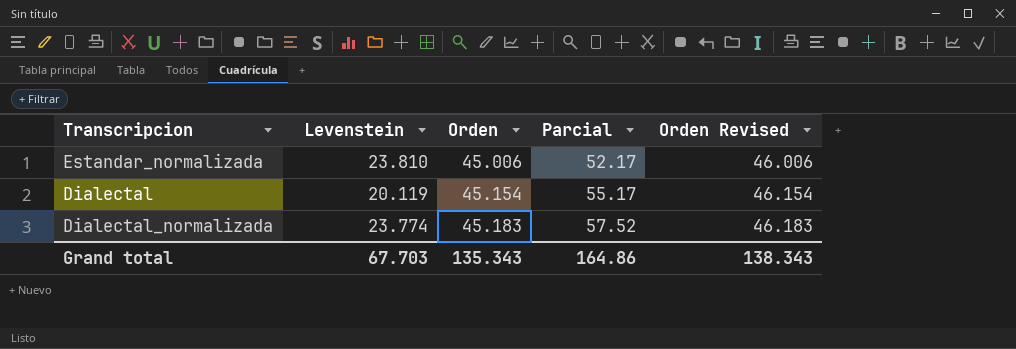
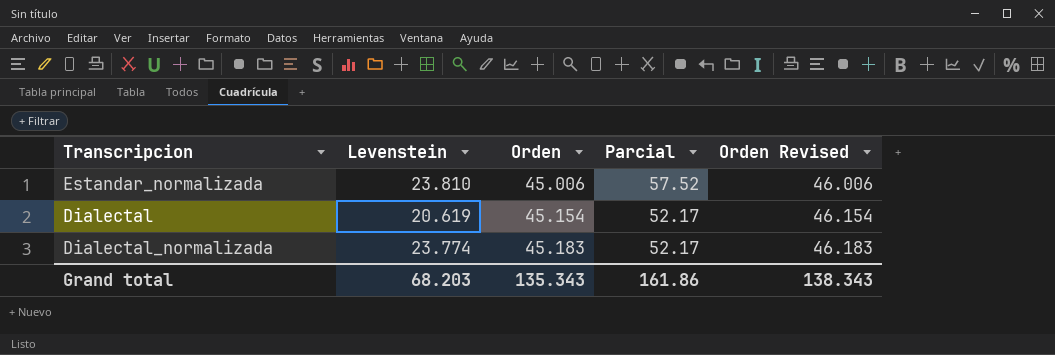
Estandar_normalizada | Parcial: 52.17 -> 57.52
Dialectal | Levenstein: 20.119 -> 20.619
Dialectal | Parcial: 55.17 -> 52.17
Dialectal_normalizada | Parcial: 57.52 -> 52.17
Grand total | Levenstein: 67.703 -> 68.203
Grand total | Parcial: 164.86 -> 161.86

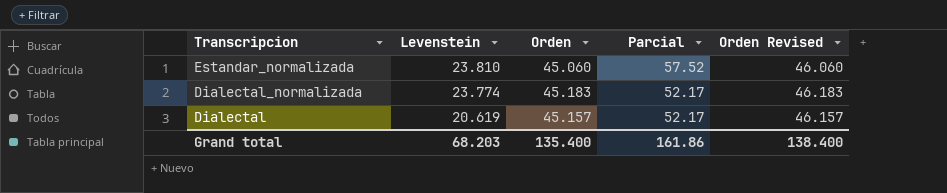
row order: Orden ascending -> Transcripcion descending
Estandar_normalizada | Orden: 45.006 -> 45.060
Estandar_normalizada | Orden Revised: 46.006 -> 46.060
Dialectal | Orden: 45.154 -> 45.157
Dialectal | Orden Revised: 46.154 -> 46.157
Grand total | Orden: 135.343 -> 135.400
Grand total | Orden Revised: 138.343 -> 138.400

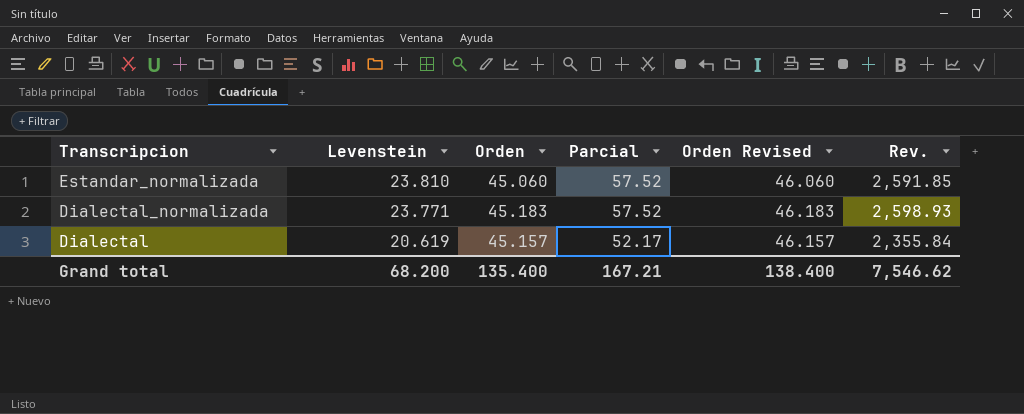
column Rev. | formula: none -> [Orden] * [Parcial]
Dialectal_normalizada | Levenstein: 23.774 -> 23.771
Dialectal_normalizada | Parcial: 52.17 -> 57.52
Grand total | Levenstein: 68.203 -> 68.200
Grand total | Parcial: 161.86 -> 167.21

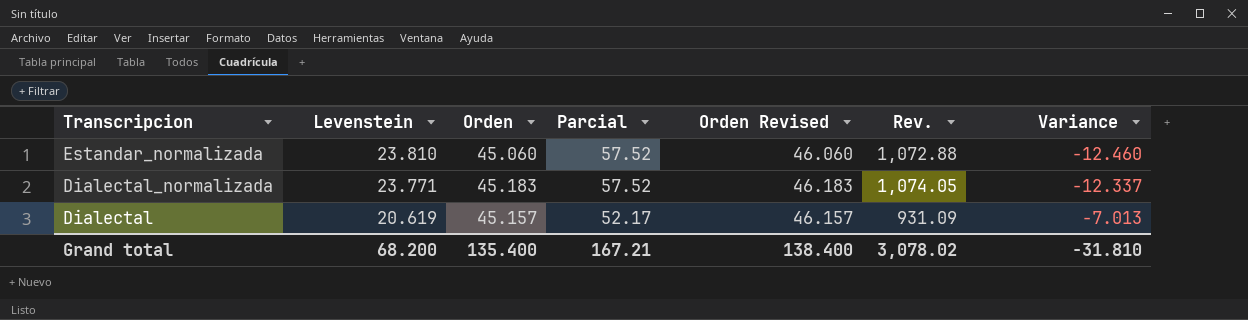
column Rev. | formula: [Orden] * [Parcial] -> [Levenstein] * [Orden]
column Variance | formula: none -> [Orden] - [Parcial]
Grand total | Rev.: 7,546.62 -> 3,078.02

